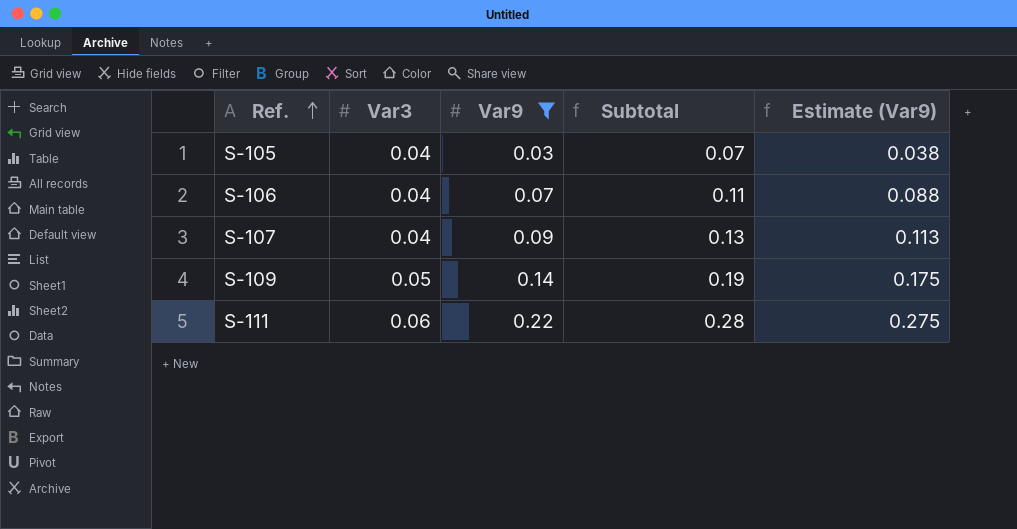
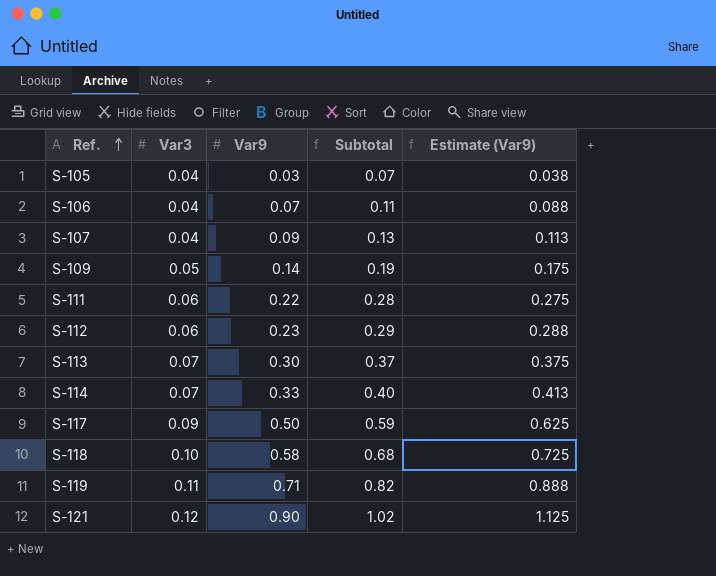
filter: Var9 <= 0.22 -> none

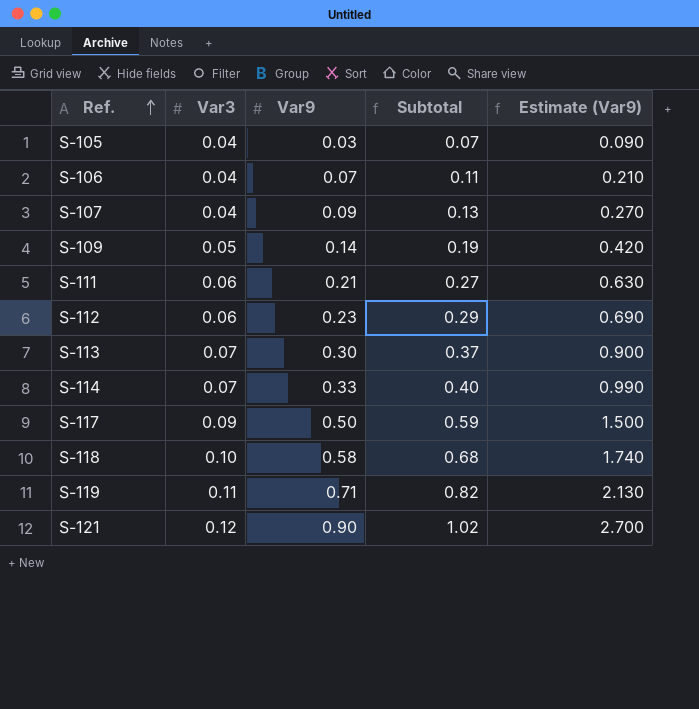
column Estimate (Var9) | formula: [Var9] * 1.25 -> [Var9] * 3
S-111 | Var9: 0.22 -> 0.21
S-111 | Subtotal: 0.28 -> 0.27

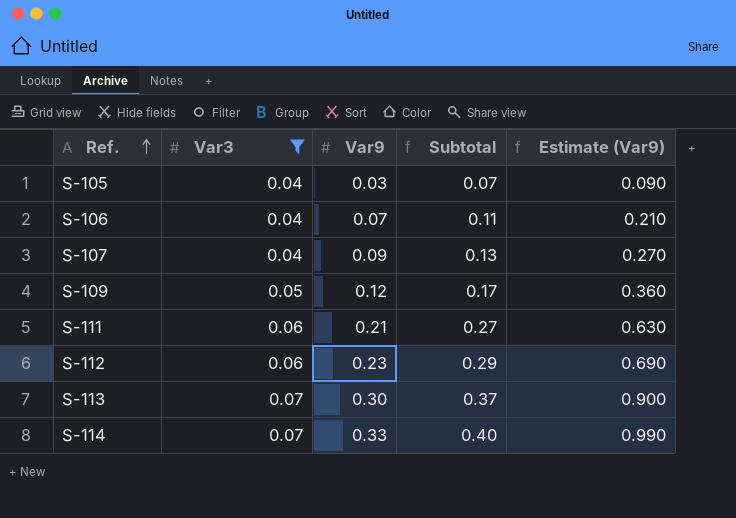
filter: none -> Var3 <= 0.07
S-109 | Var9: 0.14 -> 0.12
S-109 | Subtotal: 0.19 -> 0.17
S-109 | Estimate (Var9): 0.420 -> 0.360

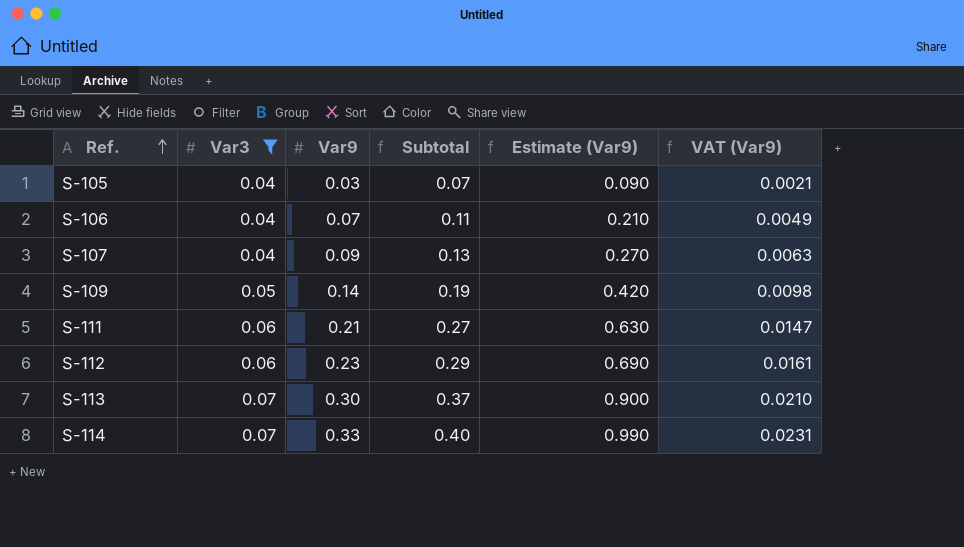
column VAT (Var9) | formula: none -> [Var9] * 0.07
S-109 | Var9: 0.12 -> 0.14
S-109 | Subtotal: 0.17 -> 0.19
S-109 | Estimate (Var9): 0.360 -> 0.420

